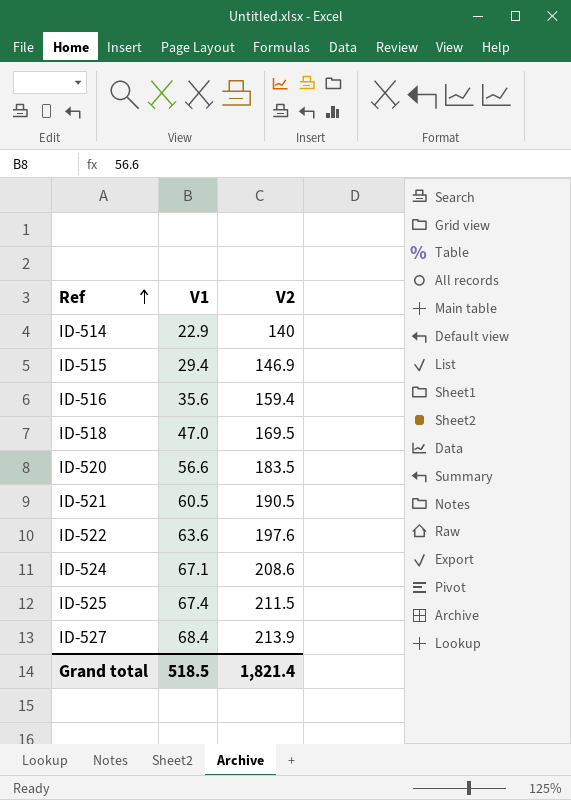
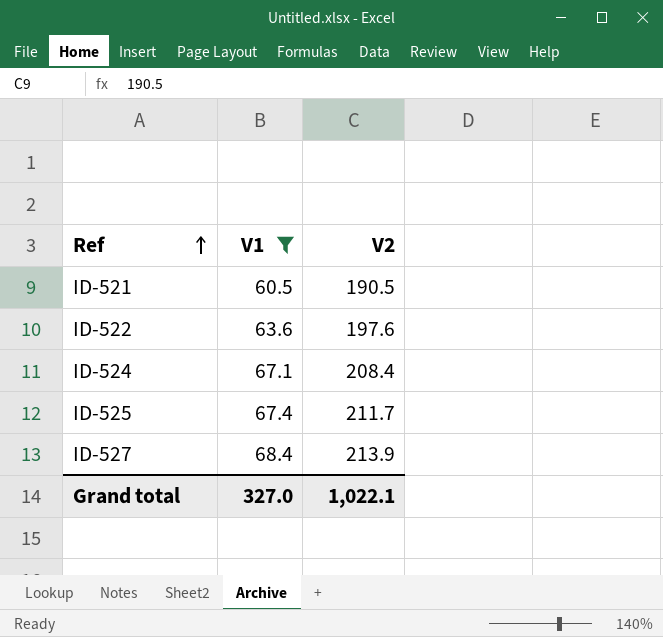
filter: none -> V1 >= 60.5
ID-524 | V2: 208.6 -> 208.4
ID-525 | V2: 211.5 -> 211.7
Grand total | V1: 518.5 -> 327.0
Grand total | V2: 1,821.4 -> 1,022.1

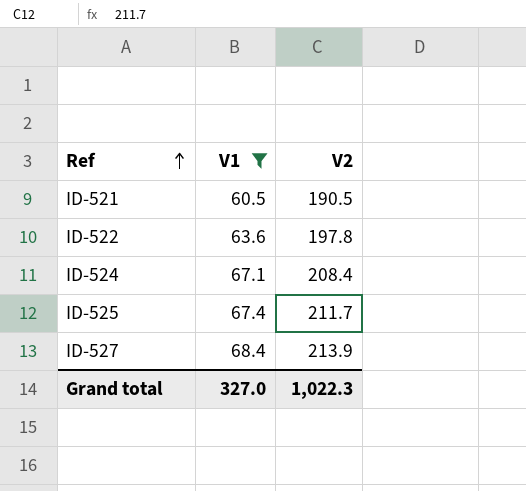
ID-522 | V2: 197.6 -> 197.8
Grand total | V2: 1,022.1 -> 1,022.3

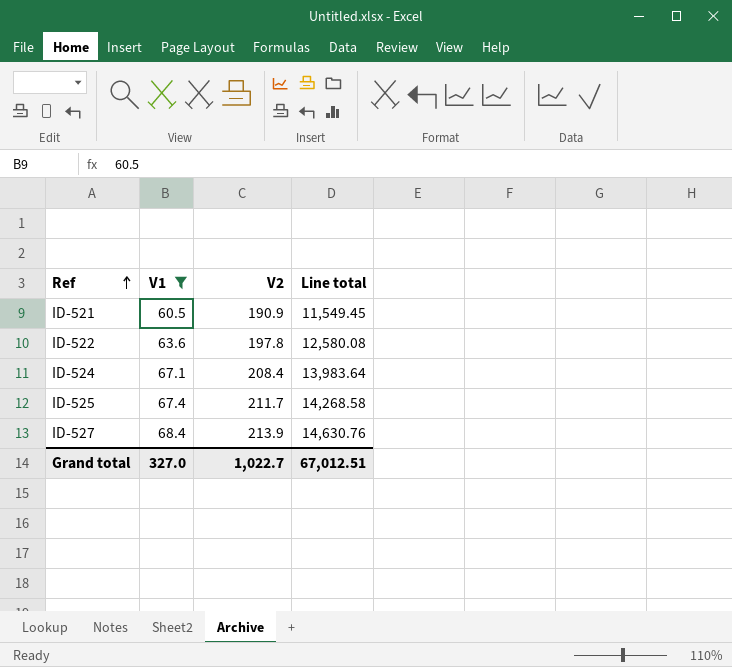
column Line total | formula: none -> [V1] * [V2]
ID-521 | V2: 190.5 -> 190.9
Grand total | V2: 1,022.3 -> 1,022.7

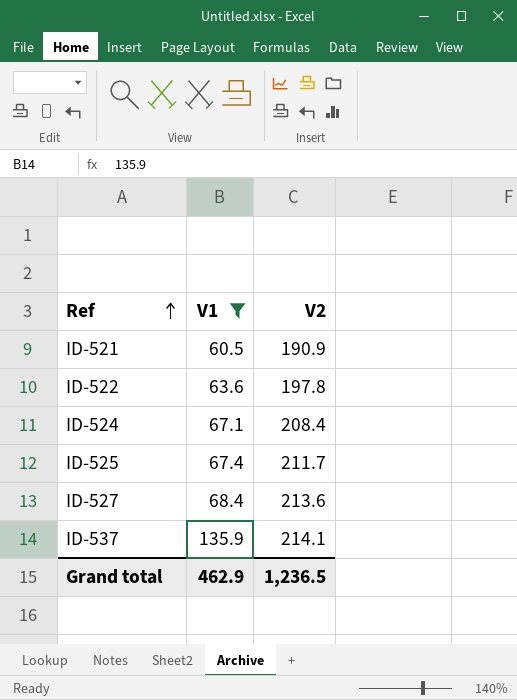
column Line total | formula: [V1] * [V2] -> none
ID-527 | V2: 213.9 -> 213.6
row ID-537: none -> 135.9 | 214.1
Grand total | V1: 327.0 -> 462.9
Grand total | V2: 1,022.7 -> 1,236.5

